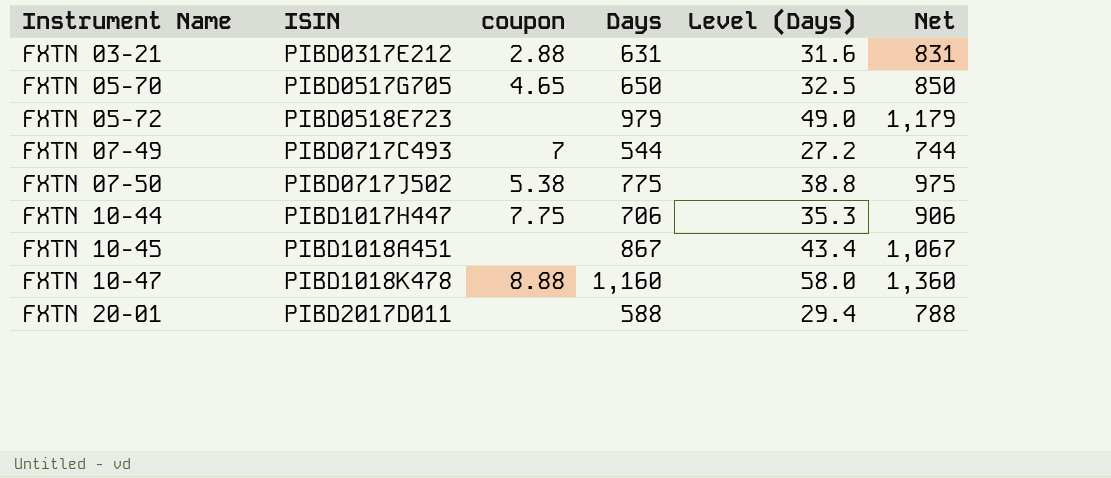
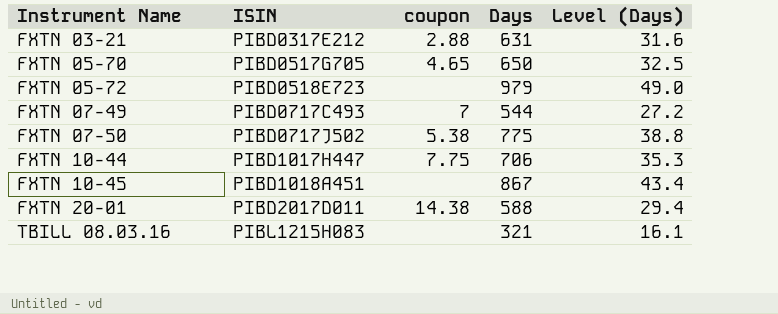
column Net | formula: [Days] + 200 -> none
row FXTN 10-47: PIBD1018K478 | 8.88 | 1,160 | 58.0 | 1,360 -> none
FXTN 20-01 | coupon: none -> 14.38
row TBILL 08.03.16: none -> PIBL1215H083 | none | 321 | 16.1

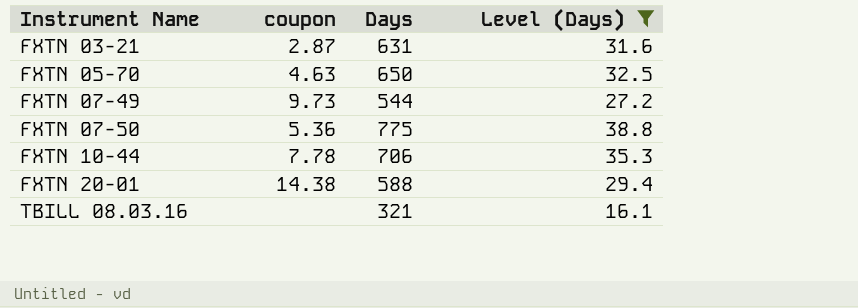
filter: none -> Level (Days) <= 38.8
column ISIN | position: 2 -> none
FXTN 03-21 | coupon: 2.88 -> 2.87
FXTN 05-70 | coupon: 4.65 -> 4.63
FXTN 07-49 | coupon: 7 -> 9.73
FXTN 07-50 | coupon: 5.38 -> 5.36
FXTN 10-44 | coupon: 7.75 -> 7.78

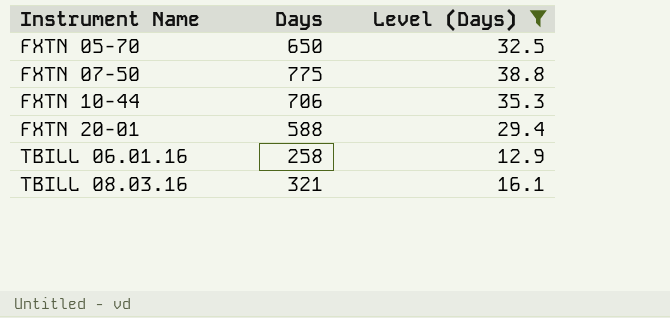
column coupon | position: 2 -> none
row FXTN 03-21: 2.87 | 631 | 31.6 -> none
row FXTN 07-49: 9.73 | 544 | 27.2 -> none
row TBILL 06.01.16: none -> 258 | 12.9

